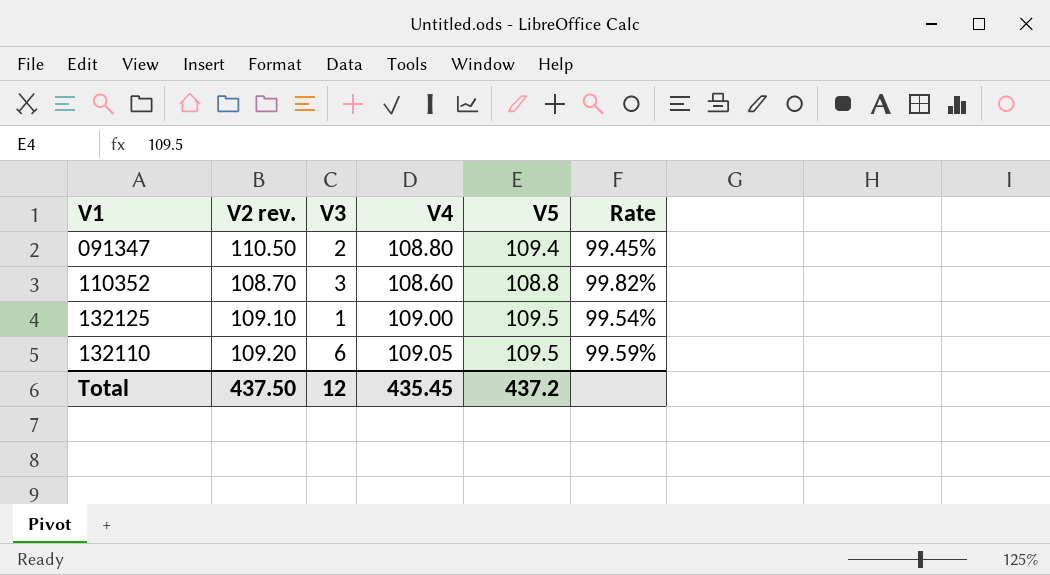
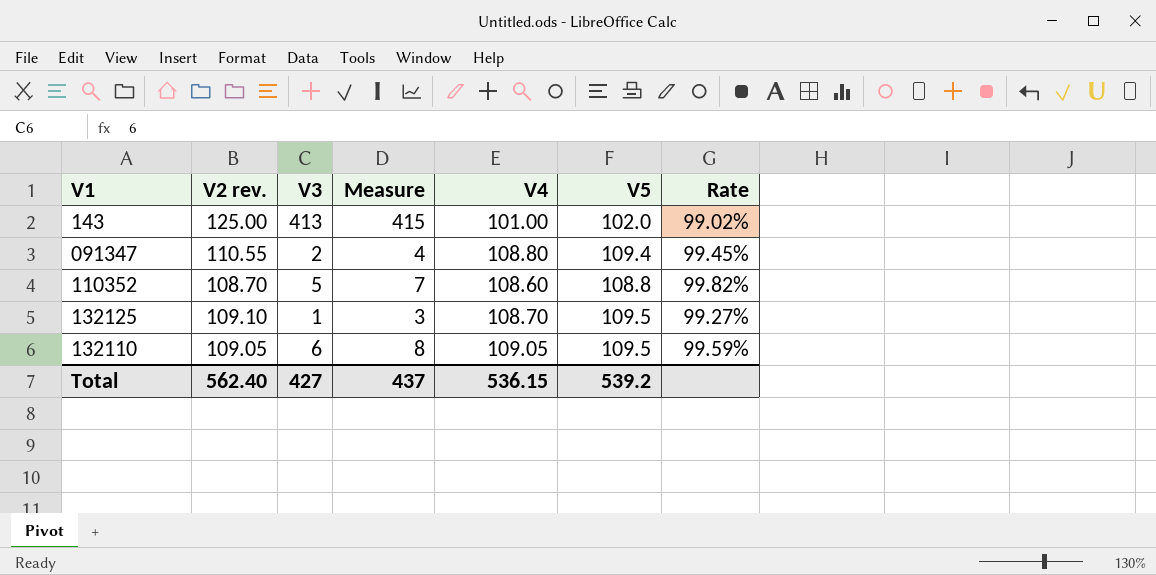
column Measure | formula: none -> [V3] + 2
row 143: none -> 125.00 | 413 | 415 | 101.00 | 102.0 | 99.02%
091347 | V2 rev.: 110.50 -> 110.55
110352 | V3: 3 -> 5
132125 | V4: 109.00 -> 108.70
132125 | Rate: 99.54% -> 99.27%
132110 | V2 rev.: 109.20 -> 109.05
Total | V2 rev.: 437.50 -> 562.40
Total | V3: 12 -> 427
Total | V4: 435.45 -> 536.15
Total | V5: 437.2 -> 539.2

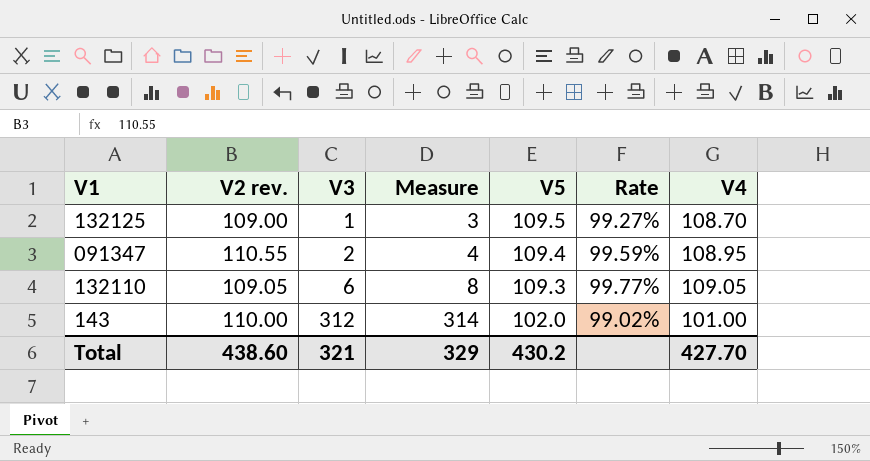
row order: none -> V3 ascending
column V4 | position: 5 -> 7
row 110352: 108.70 | 5 | 7 | 108.60 | 108.8 | 99.82% -> none
132125 | V2 rev.: 109.10 -> 109.00
091347 | Rate: 99.45% -> 99.59%
091347 | V4: 108.80 -> 108.95
132110 | V5: 109.5 -> 109.3
132110 | Rate: 99.59% -> 99.77%
143 | V2 rev.: 125.00 -> 110.00
143 | V3: 413 -> 312
143 | Measure: 415 -> 314
Total | V2 rev.: 562.40 -> 438.60
Total | V3: 427 -> 321
Total | Measure: 437 -> 329
Total | V5: 539.2 -> 430.2
Total | V4: 536.15 -> 427.70

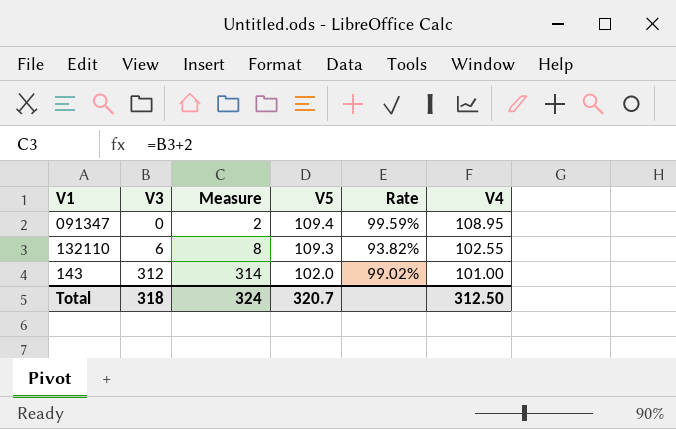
column V2 rev. | position: 2 -> none
row 132125: 109.00 | 1 | 3 | 109.5 | 99.27% | 108.70 -> none
091347 | V3: 2 -> 0
091347 | Measure: 4 -> 2
132110 | Rate: 99.77% -> 93.82%
132110 | V4: 109.05 -> 102.55
Total | V3: 321 -> 318
Total | Measure: 329 -> 324
Total | V5: 430.2 -> 320.7
Total | V4: 427.70 -> 312.50

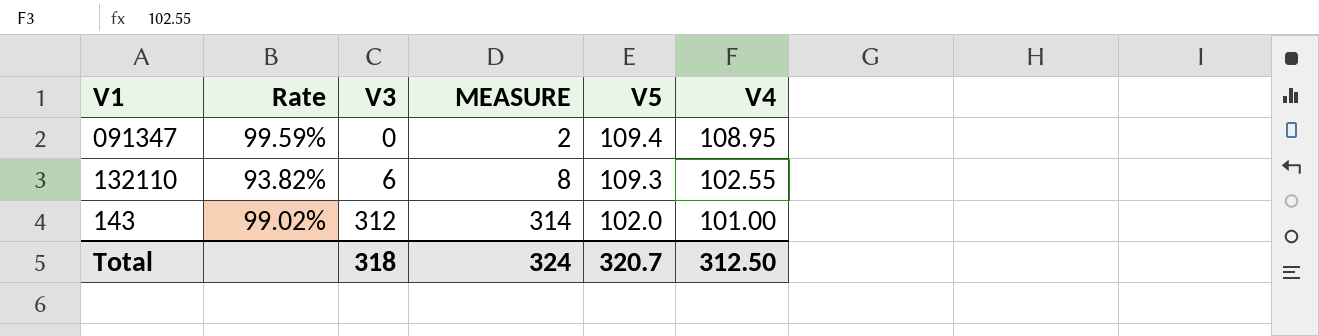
column Rate | position: 5 -> 2
column name: Measure -> MEASURE

